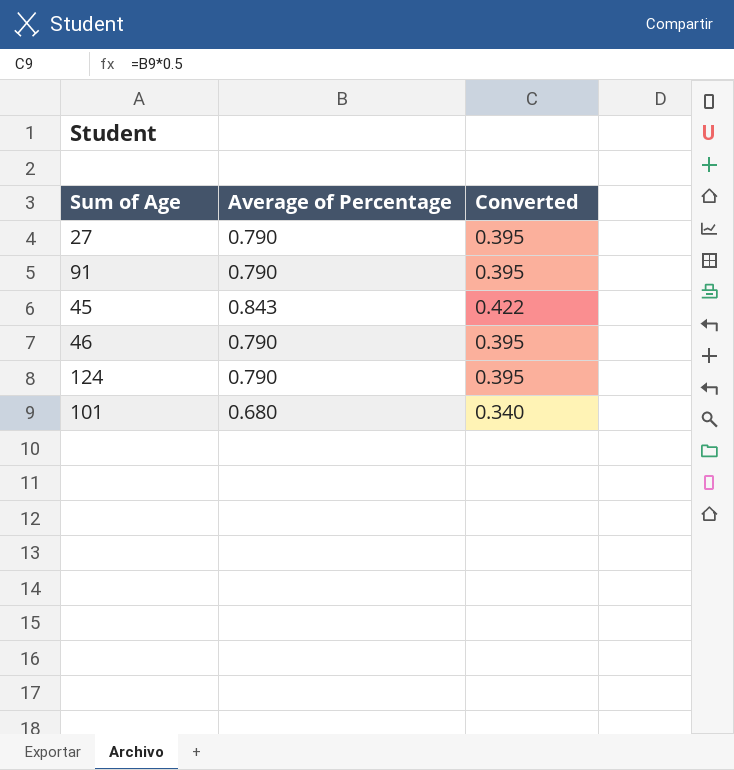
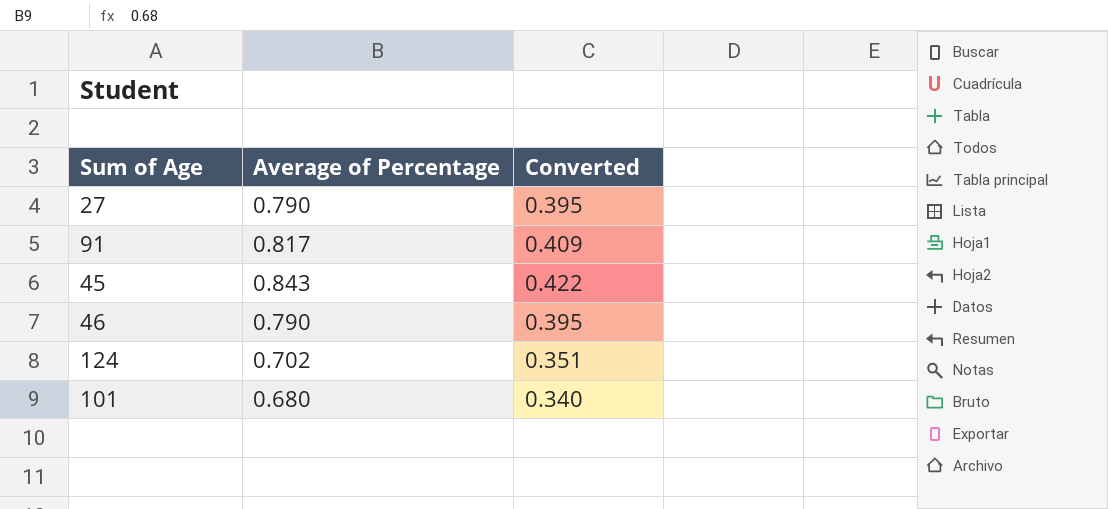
91 | Average of Percentage: 0.790 -> 0.817
91 | Converted: 0.395 -> 0.409
124 | Average of Percentage: 0.790 -> 0.702
124 | Converted: 0.395 -> 0.351

